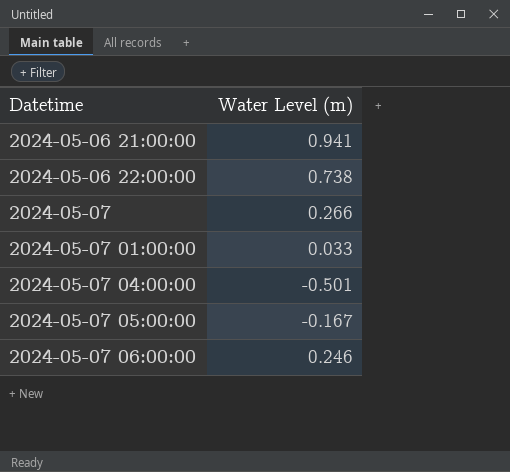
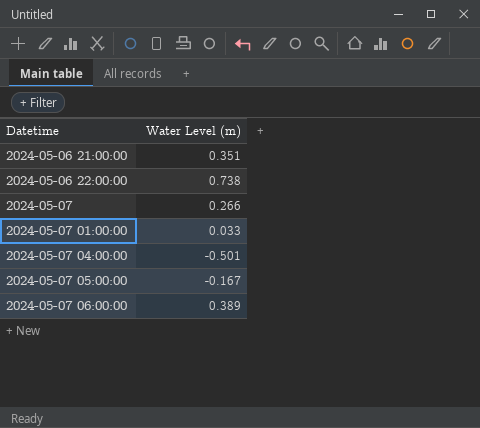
2024-05-06 21:00:00 | Water Level (m): 0.941 -> 0.351
2024-05-07 06:00:00 | Water Level (m): 0.246 -> 0.389

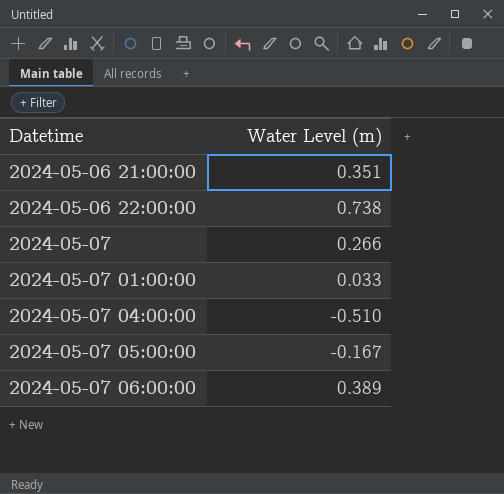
2024-05-07 04:00:00 | Water Level (m): -0.501 -> -0.510

